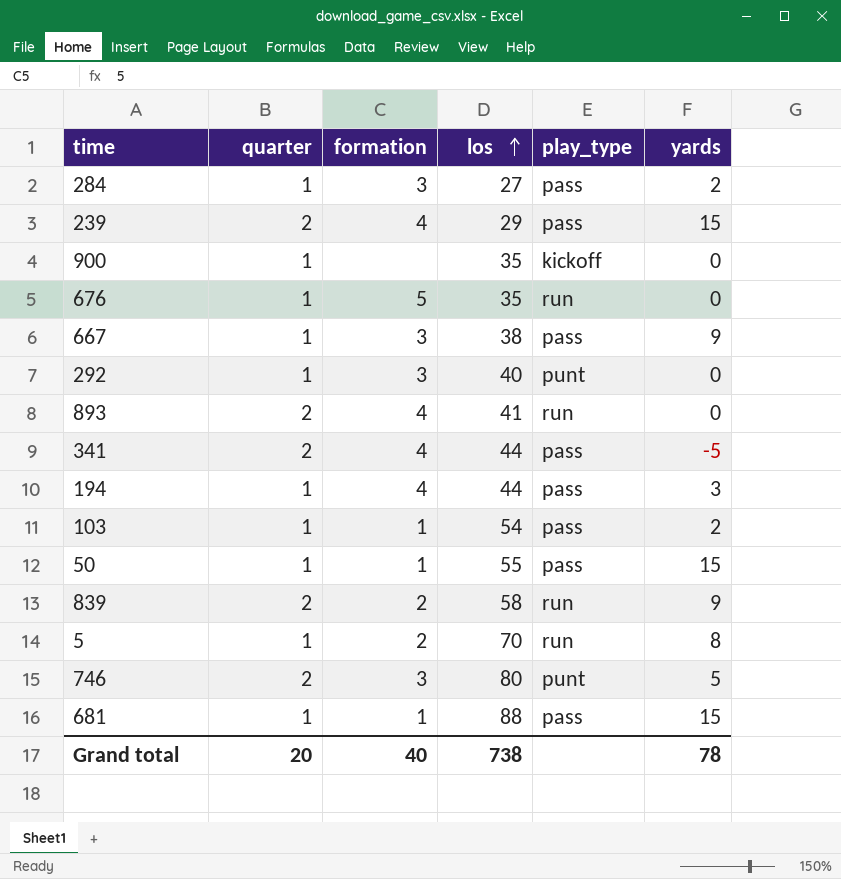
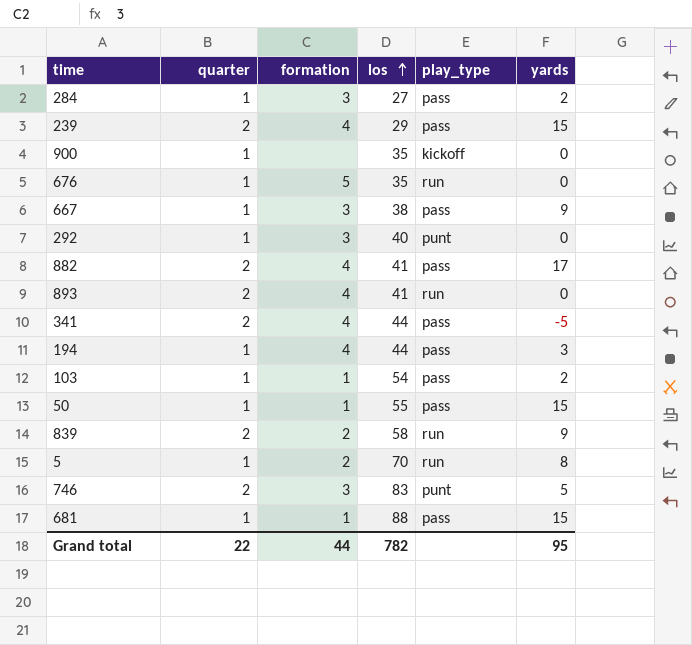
row 882: none -> 2 | 4 | 41 | pass | 17
746 | los: 80 -> 83
Grand total | quarter: 20 -> 22
Grand total | formation: 40 -> 44
Grand total | los: 738 -> 782
Grand total | yards: 78 -> 95

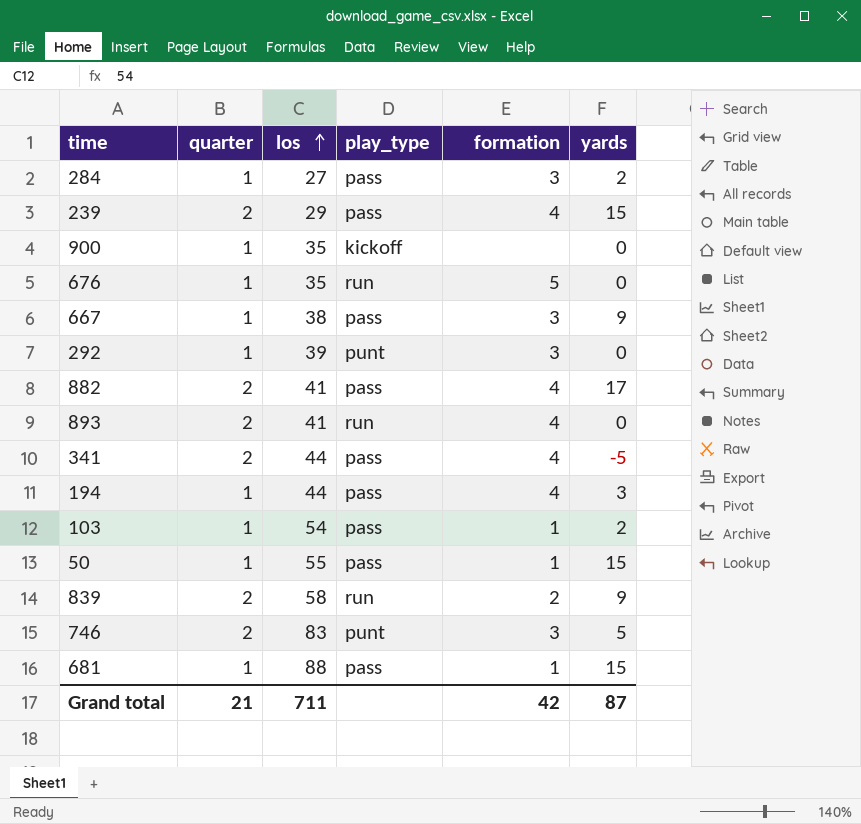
column formation | position: 3 -> 5
row 5: 1 | 2 | 70 | run | 8 -> none
292 | los: 40 -> 39
Grand total | quarter: 22 -> 21
Grand total | los: 782 -> 711
Grand total | formation: 44 -> 42
Grand total | yards: 95 -> 87

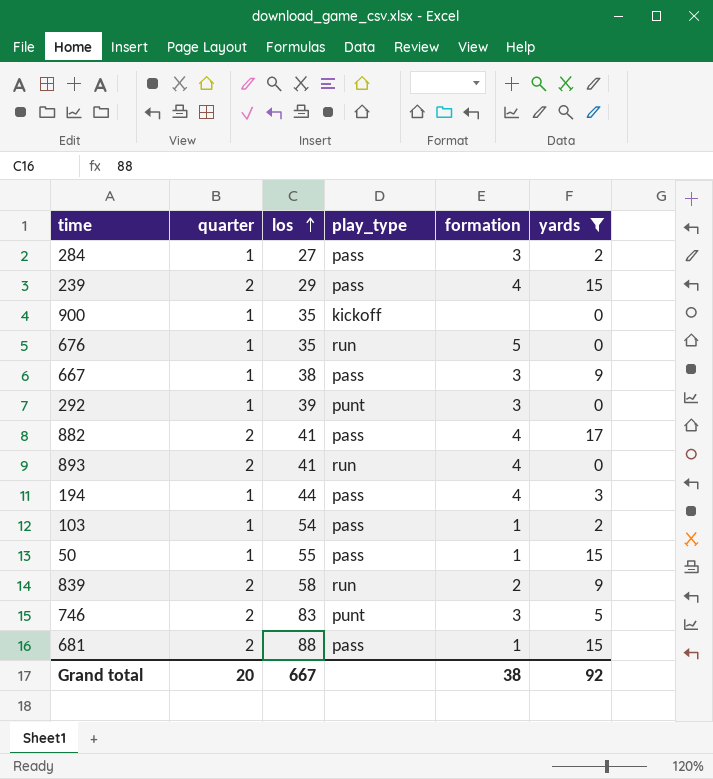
filter: none -> yards != -5
681 | quarter: 1 -> 2
Grand total | quarter: 21 -> 20
Grand total | los: 711 -> 667
Grand total | formation: 42 -> 38
Grand total | yards: 87 -> 92

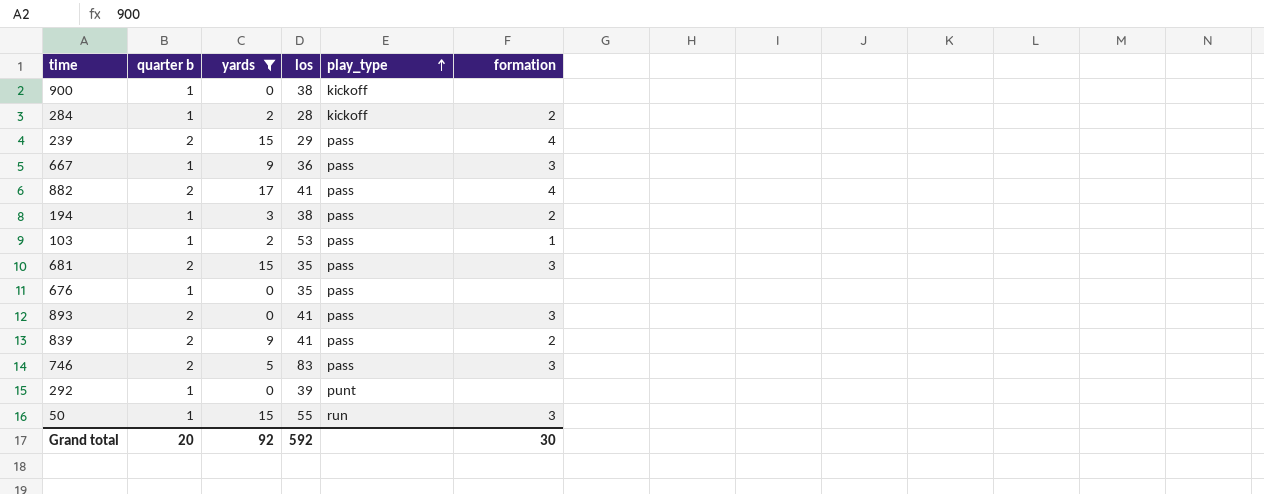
row order: los ascending -> play_type ascending
column name: quarter -> quarter b
column yards | position: 6 -> 3
900 | los: 35 -> 38
284 | los: 27 -> 28
284 | play_type: pass -> kickoff
284 | formation: 3 -> 2
667 | los: 38 -> 36
194 | los: 44 -> 38
194 | formation: 4 -> 2
103 | los: 54 -> 53
681 | los: 88 -> 35
681 | formation: 1 -> 3
676 | play_type: run -> pass
676 | formation: 5 -> none
893 | play_type: run -> pass
893 | formation: 4 -> 3
839 | los: 58 -> 41
839 | play_type: run -> pass
746 | play_type: punt -> pass
292 | formation: 3 -> none
50 | play_type: pass -> run
50 | formation: 1 -> 3
Grand total | los: 667 -> 592
Grand total | formation: 38 -> 30

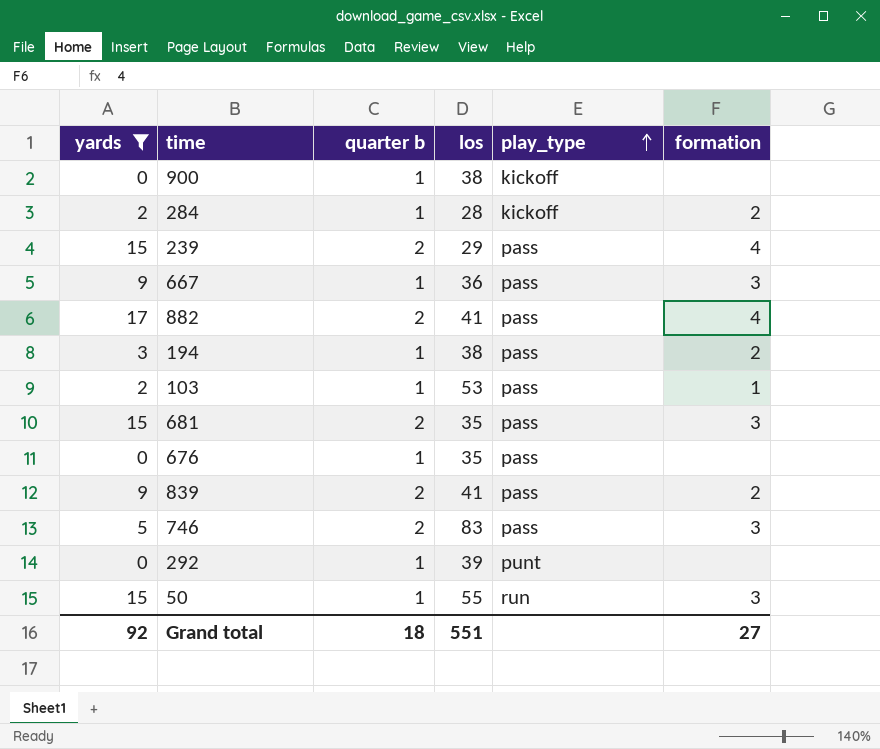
column yards | position: 3 -> 1
row 893: 2 | 0 | 41 | pass | 3 -> none
Grand total | quarter b: 20 -> 18
Grand total | los: 592 -> 551
Grand total | formation: 30 -> 27

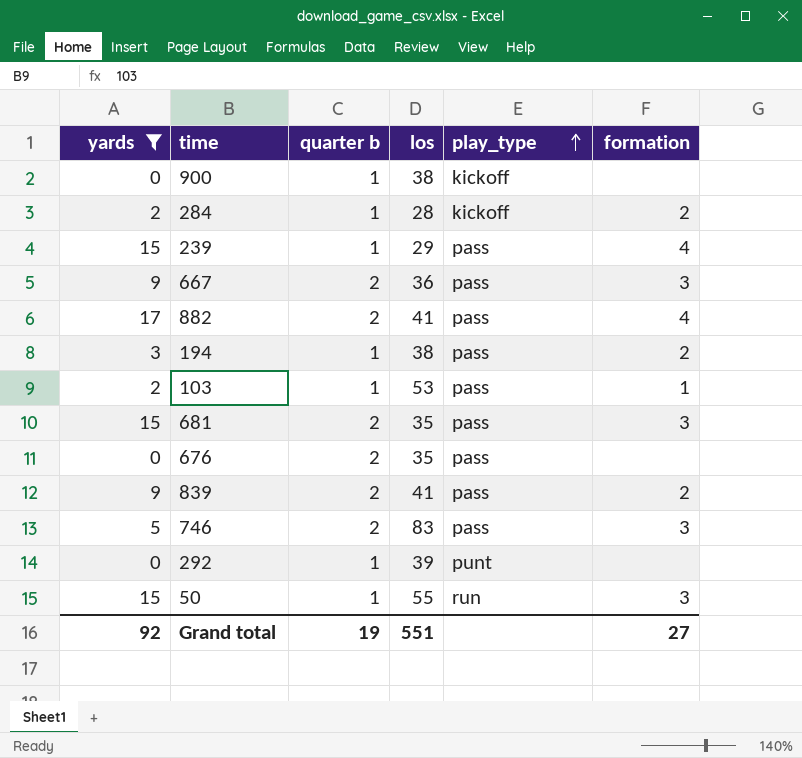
239 | quarter b: 2 -> 1
667 | quarter b: 1 -> 2
676 | quarter b: 1 -> 2
Grand total | quarter b: 18 -> 19

